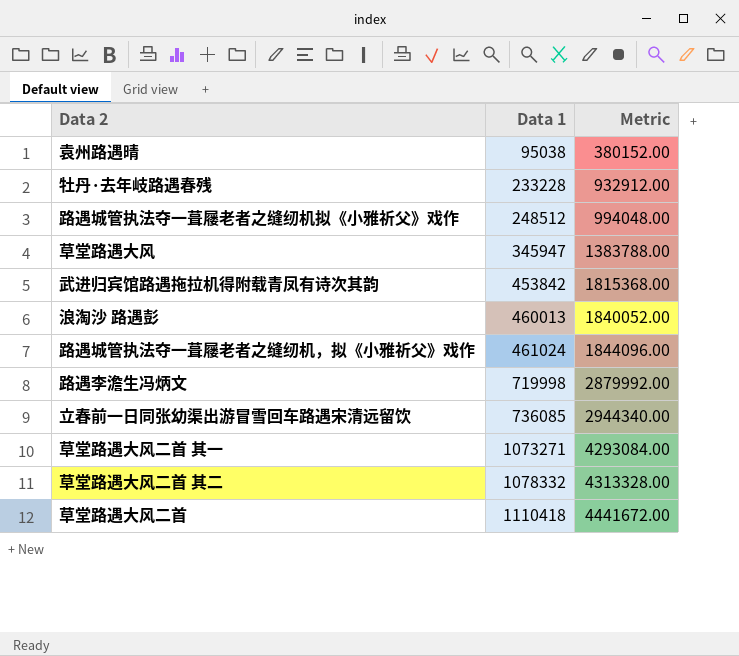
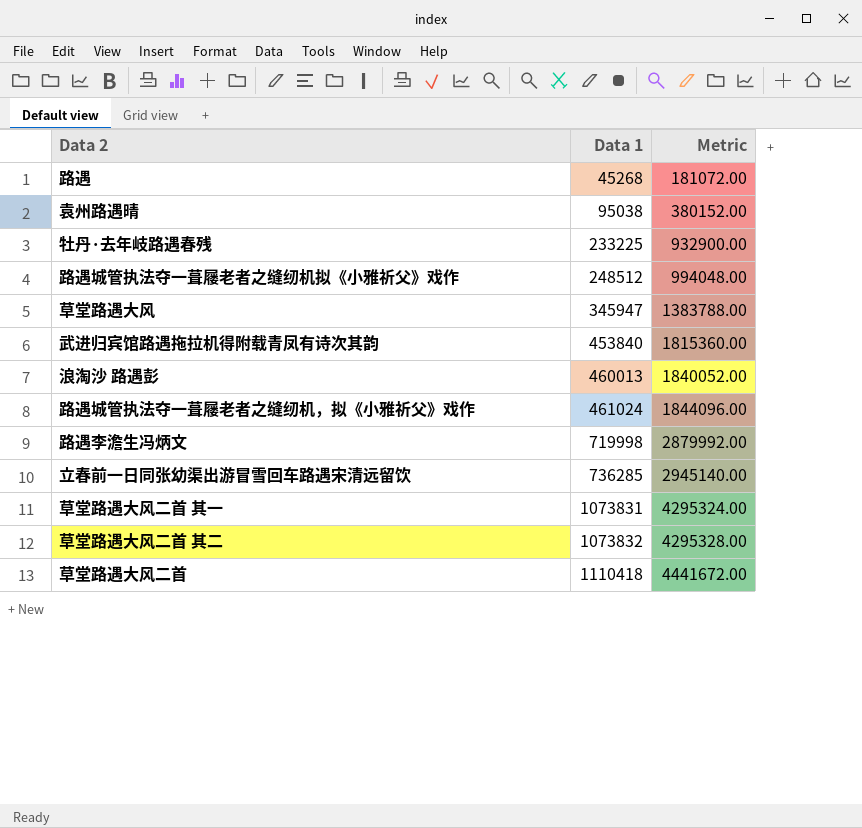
row 路遇: none -> 45268 | 181072.00
牡丹·去年岐路遇春残 | Data 1: 233228 -> 233225
牡丹·去年岐路遇春残 | Metric: 932912.00 -> 932900.00
武进归宾馆路遇拖拉机得附载青凤有诗次其韵 | Data 1: 453842 -> 453840
武进归宾馆路遇拖拉机得附载青凤有诗次其韵 | Metric: 1815368.00 -> 1815360.00
立春前一日同张幼渠出游冒雪回车路遇宋清远留饮 | Data 1: 736085 -> 736285
立春前一日同张幼渠出游冒雪回车路遇宋清远留饮 | Metric: 2944340.00 -> 2945140.00
草堂路遇大风二首 其一 | Data 1: 1073271 -> 1073831
草堂路遇大风二首 其一 | Metric: 4293084.00 -> 4295324.00
草堂路遇大风二首 其二 | Data 1: 1078332 -> 1073832
草堂路遇大风二首 其二 | Metric: 4313328.00 -> 4295328.00

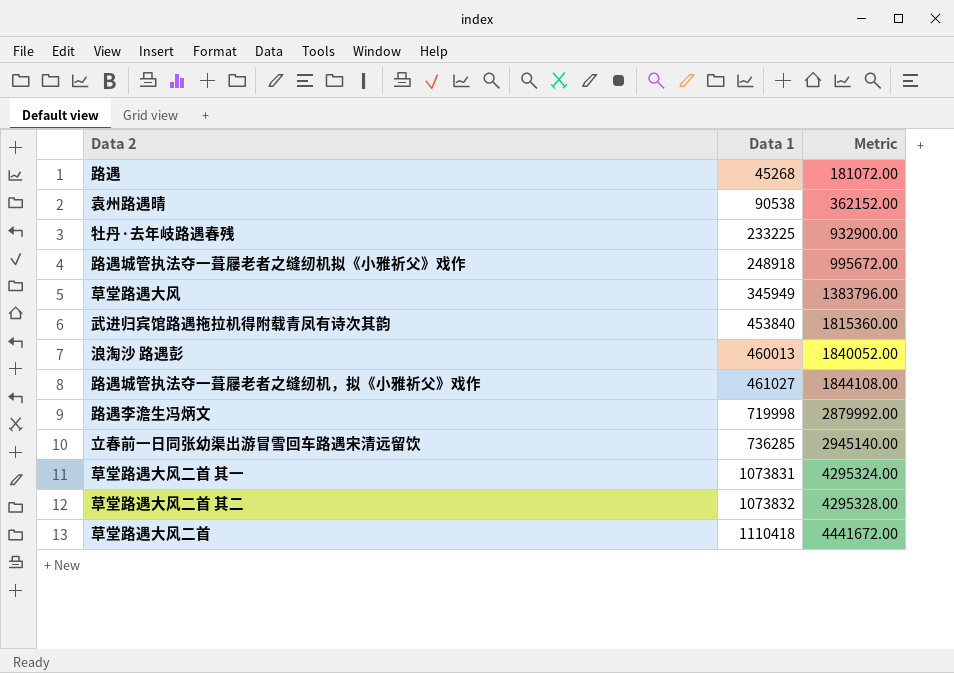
袁州路遇晴 | Data 1: 95038 -> 90538
袁州路遇晴 | Metric: 380152.00 -> 362152.00
路遇城管执法夺一葺屦老者之缝纫机拟《小雅祈父》戏作 | Data 1: 248512 -> 248918
路遇城管执法夺一葺屦老者之缝纫机拟《小雅祈父》戏作 | Metric: 994048.00 -> 995672.00
草堂路遇大风 | Data 1: 345947 -> 345949
草堂路遇大风 | Metric: 1383788.00 -> 1383796.00
路遇城管执法夺一葺屦老者之缝纫机，拟《小雅祈父》戏作 | Data 1: 461024 -> 461027
路遇城管执法夺一葺屦老者之缝纫机，拟《小雅祈父》戏作 | Metric: 1844096.00 -> 1844108.00

